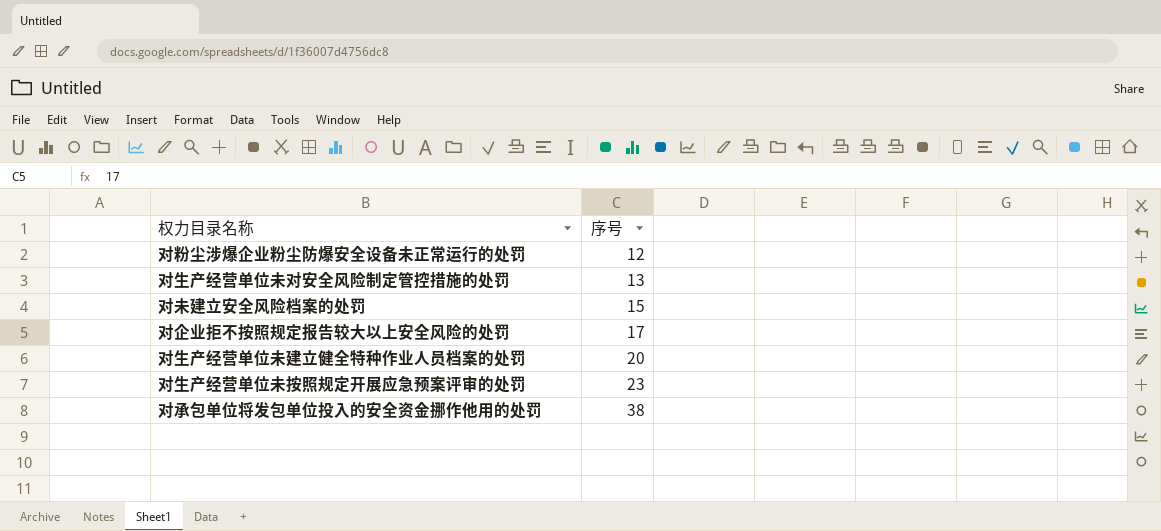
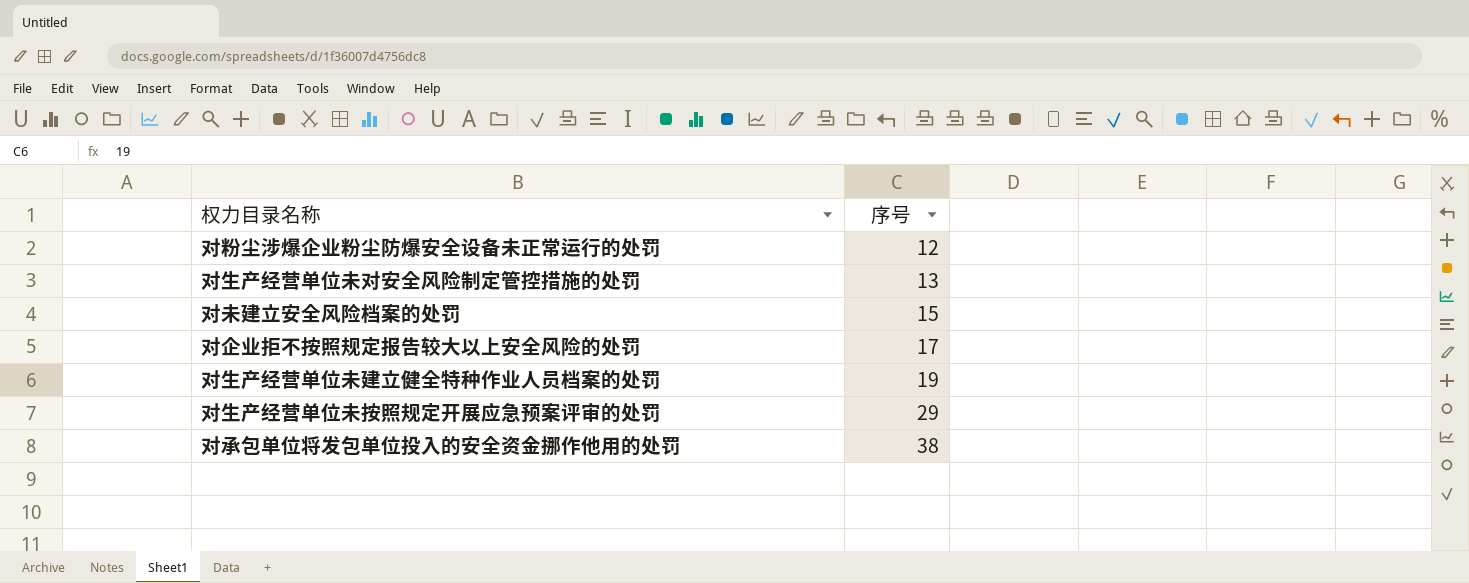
对生产经营单位未建立健全特种作业人员档案的处罚 | 序号: 20 -> 19
对生产经营单位未按照规定开展应急预案评审的处罚 | 序号: 23 -> 29

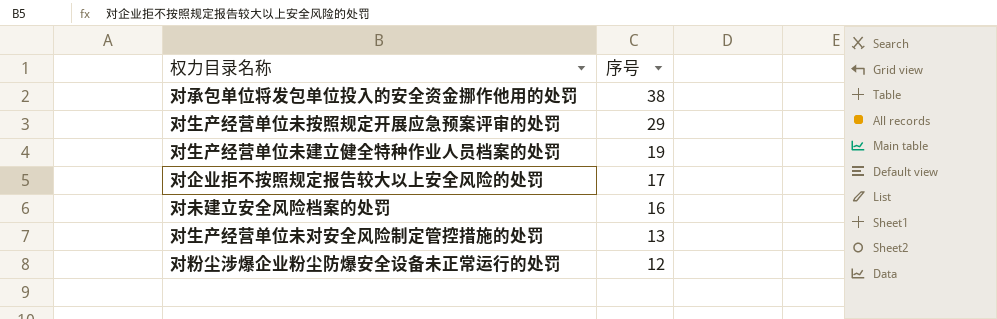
row order: 序号 ascending -> 序号 descending
对未建立安全风险档案的处罚 | 序号: 15 -> 16

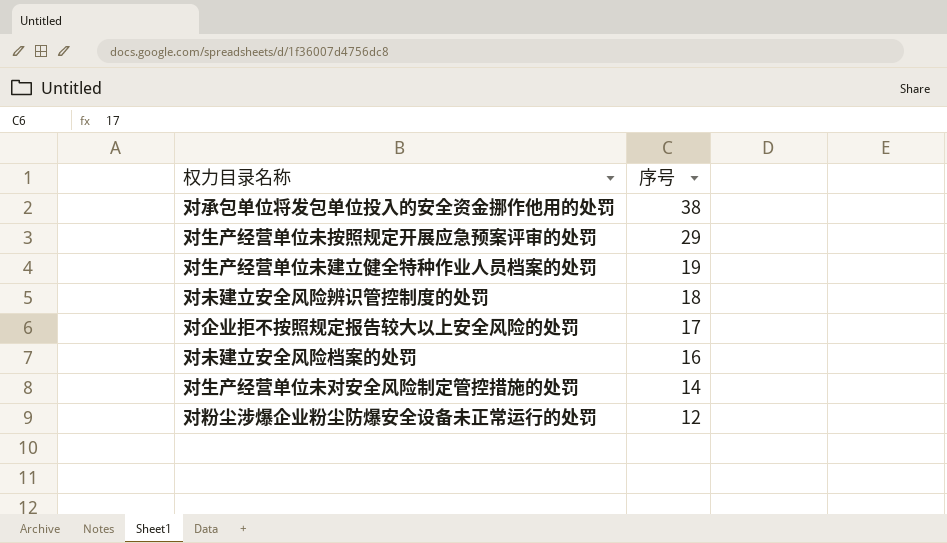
row 对未建立安全风险辨识管控制度的处罚: none -> 18
对生产经营单位未对安全风险制定管控措施的处罚 | 序号: 13 -> 14

